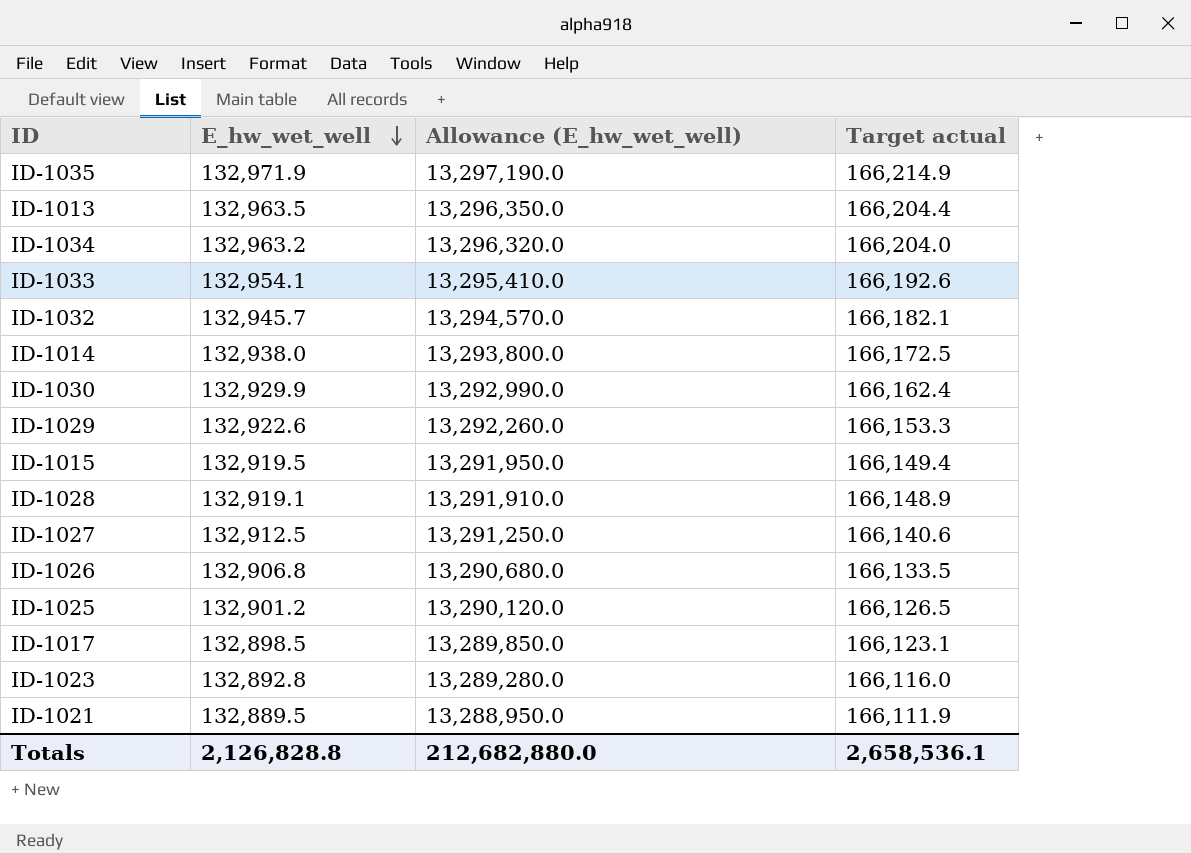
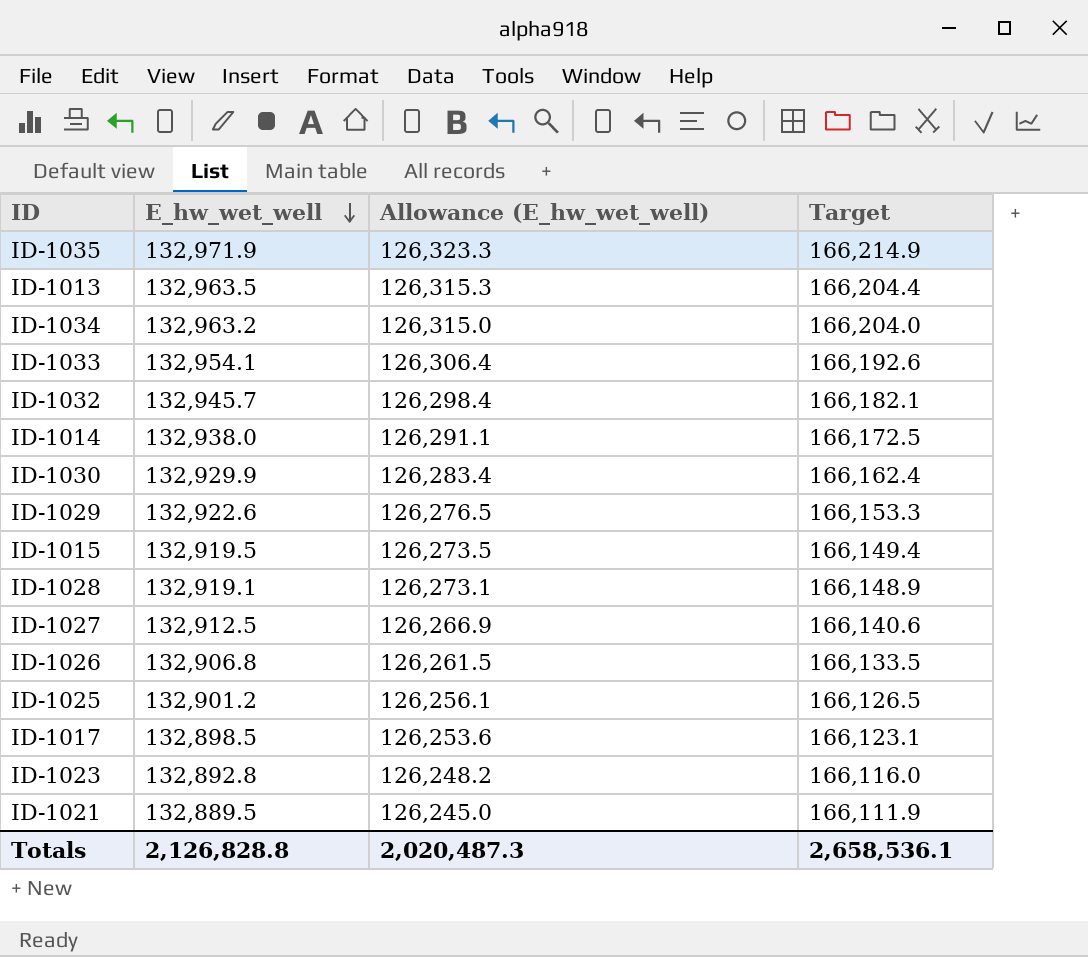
column Allowance (E_hw_wet_well) | formula: [E_hw_wet_well] * 100 -> [E_hw_wet_well] * 0.95
column name: Target actual -> Target
Totals | Allowance (E_hw_wet_well): 212,682,880.0 -> 2,020,487.3

